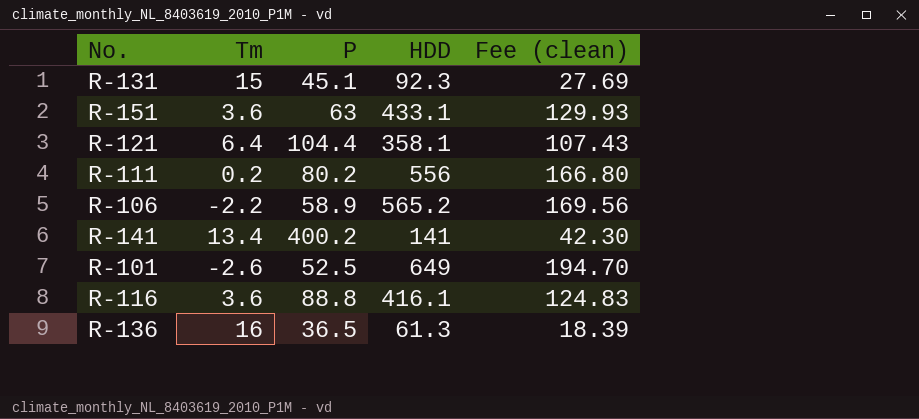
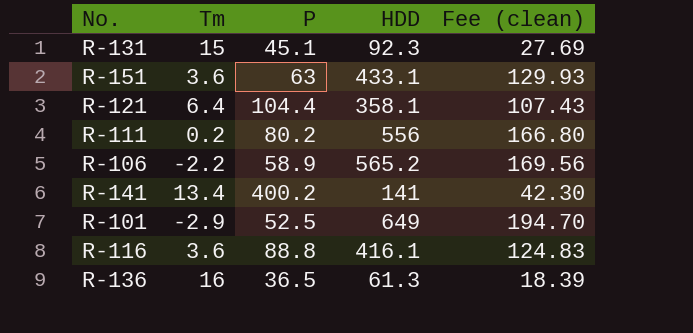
R-101 | Tm: -2.6 -> -2.9

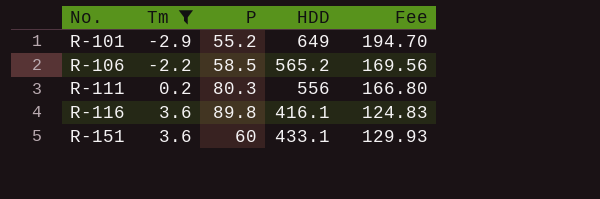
filter: none -> Tm <= 3.6
row order: none -> No. ascending
column name: Fee (clean) -> Fee
R-101 | P: 52.5 -> 55.2
R-106 | P: 58.9 -> 58.5
R-111 | P: 80.2 -> 80.3
R-116 | P: 88.8 -> 89.8
R-151 | P: 63 -> 60

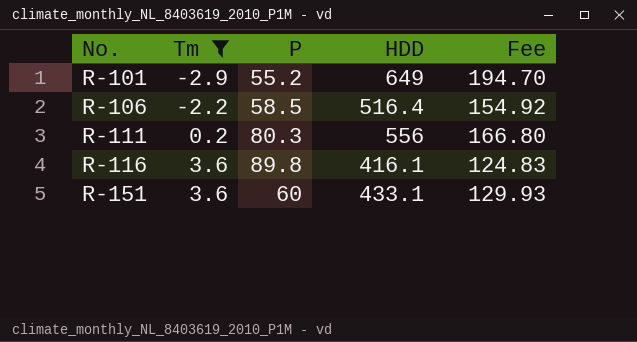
R-106 | HDD: 565.2 -> 516.4
R-106 | Fee: 169.56 -> 154.92

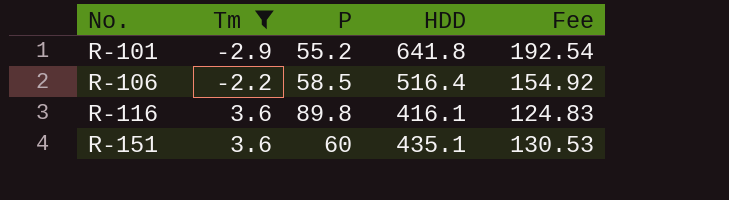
row R-111: 0.2 | 80.3 | 556 | 166.80 -> none
R-101 | HDD: 649 -> 641.8
R-101 | Fee: 194.70 -> 192.54
R-151 | HDD: 433.1 -> 435.1
R-151 | Fee: 129.93 -> 130.53

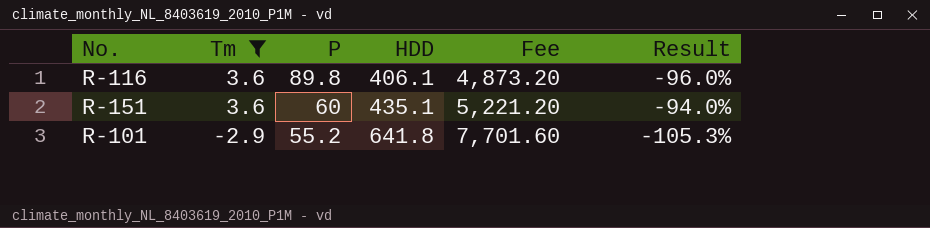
row order: No. ascending -> Tm descending
column Fee | formula: [HDD] * 0.3 -> [HDD] * 12
column Result | formula: none -> ([Tm] - [P]) / [P]
row R-106: -2.2 | 58.5 | 516.4 | 154.92 -> none
R-116 | HDD: 416.1 -> 406.1

